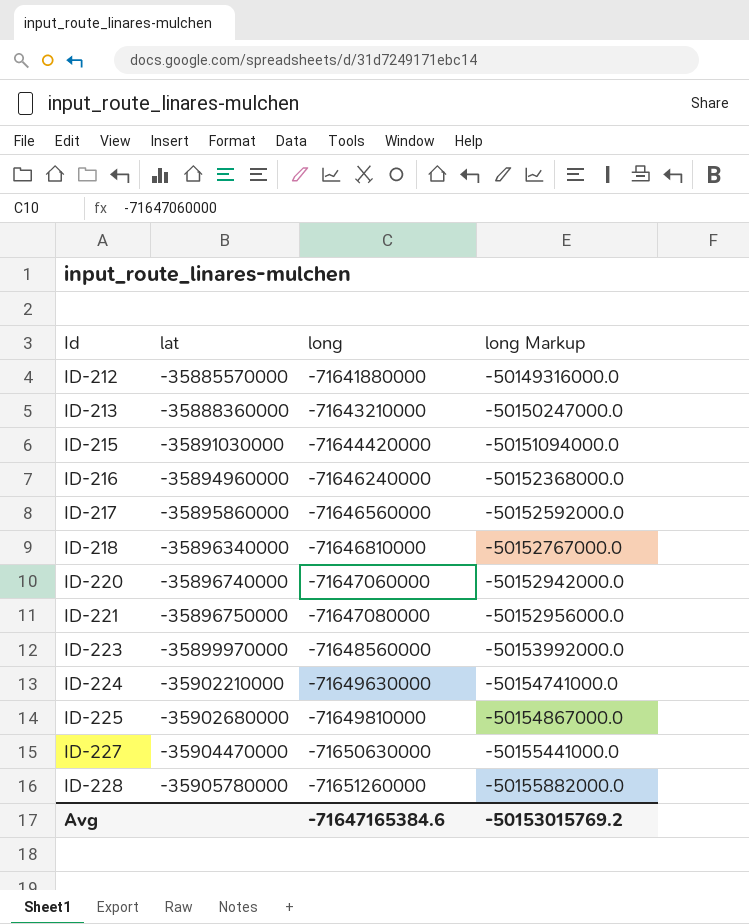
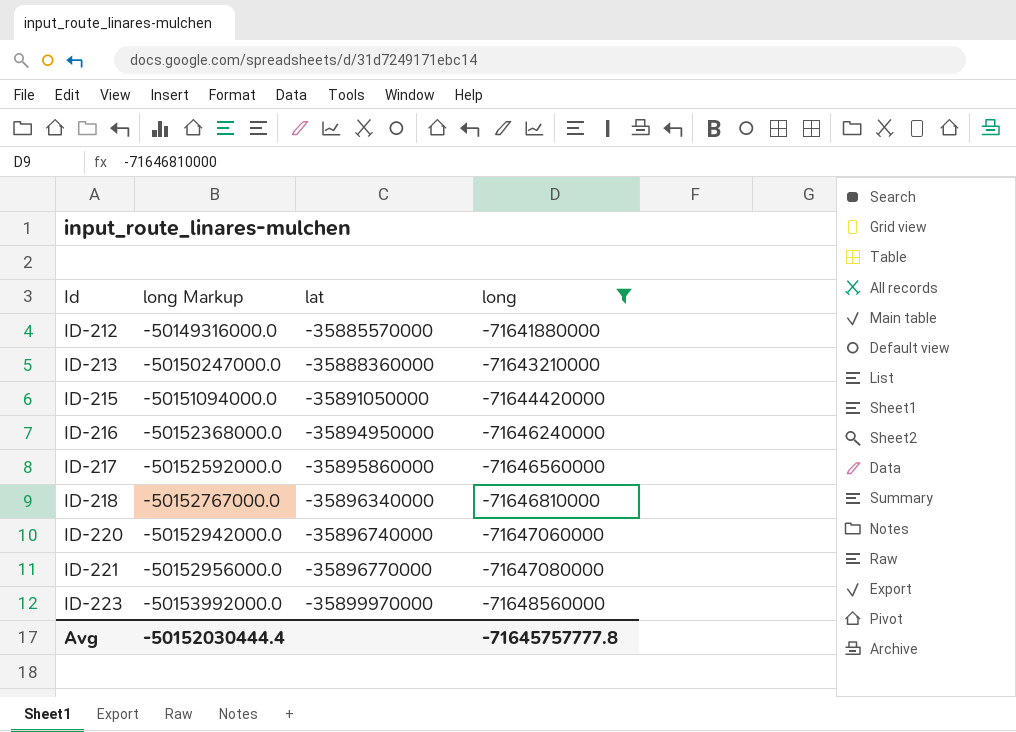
filter: none -> long >= -71648560000
column long Markup | position: 4 -> 2
ID-215 | lat: -35891030000 -> -35891050000
ID-216 | lat: -35894960000 -> -35894950000
ID-221 | lat: -35896750000 -> -35896770000
Avg | long Markup: -50153015769.2 -> -50152030444.4
Avg | long: -71647165384.6 -> -71645757777.8

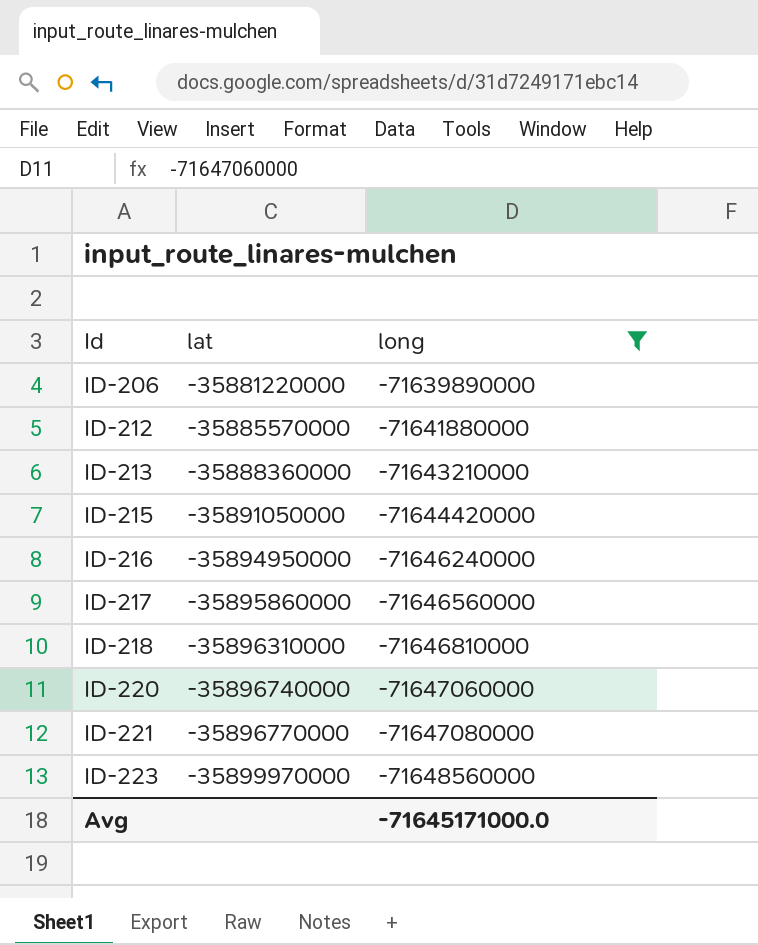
column long Markup | formula: [long] * 0.7 -> none
row ID-206: none -> -35881220000 | -71639890000
ID-218 | lat: -35896340000 -> -35896310000
Avg | long: -71645757777.8 -> -71645171000.0

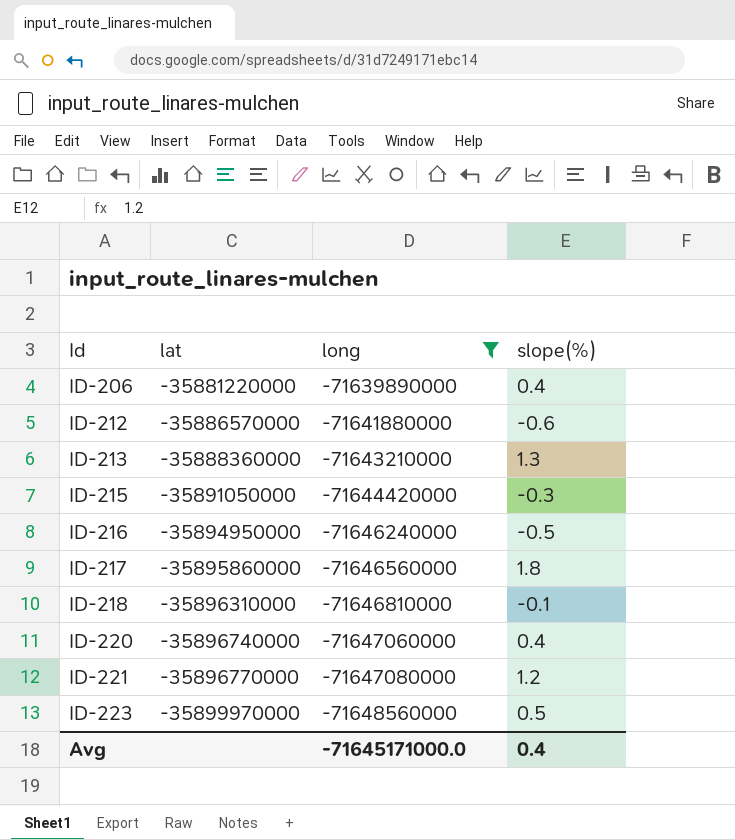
column slope(%) | position: none -> 4
ID-212 | lat: -35885570000 -> -35886570000

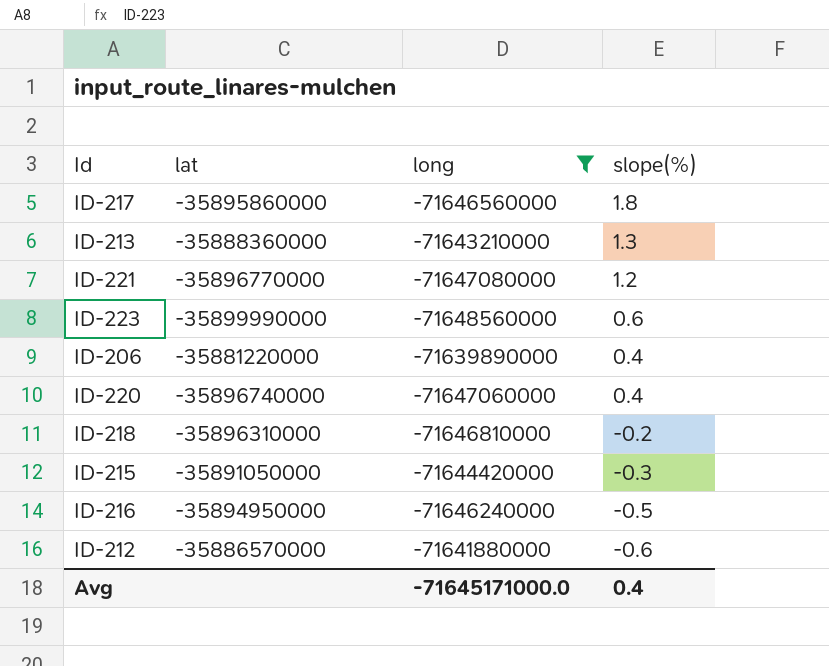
row order: Id ascending -> slope(%) descending
ID-223 | lat: -35899970000 -> -35899990000
ID-223 | slope(%): 0.5 -> 0.6
ID-218 | slope(%): -0.1 -> -0.2

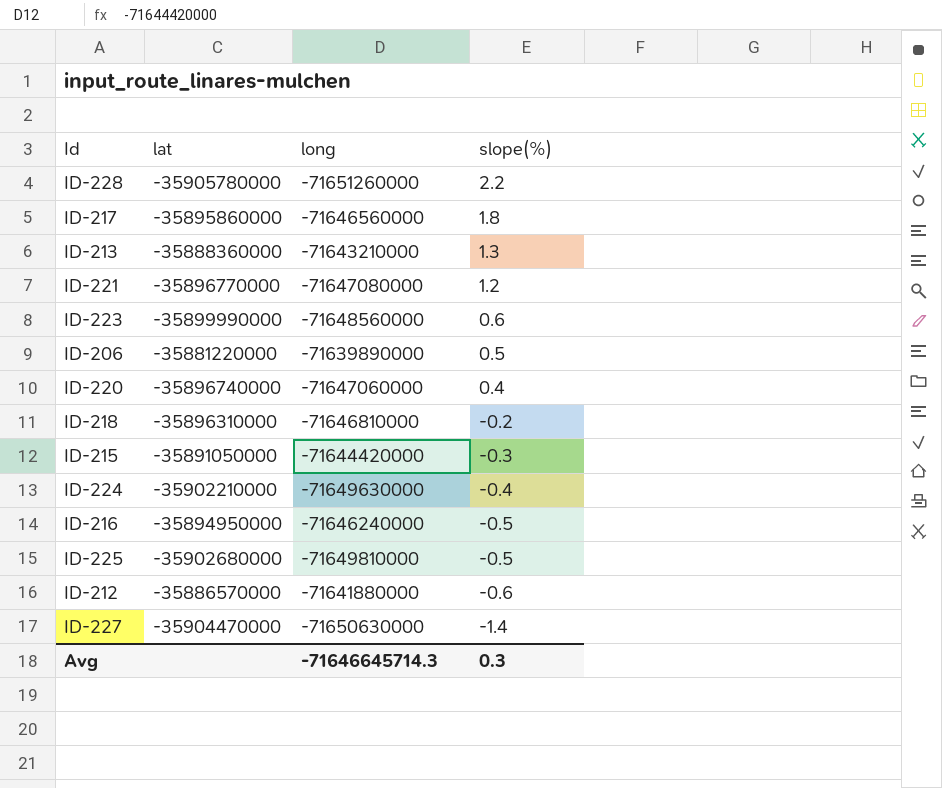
filter: long >= -71648560000 -> none
ID-206 | slope(%): 0.4 -> 0.5
Avg | long: -71645171000.0 -> -71646645714.3
Avg | slope(%): 0.4 -> 0.3

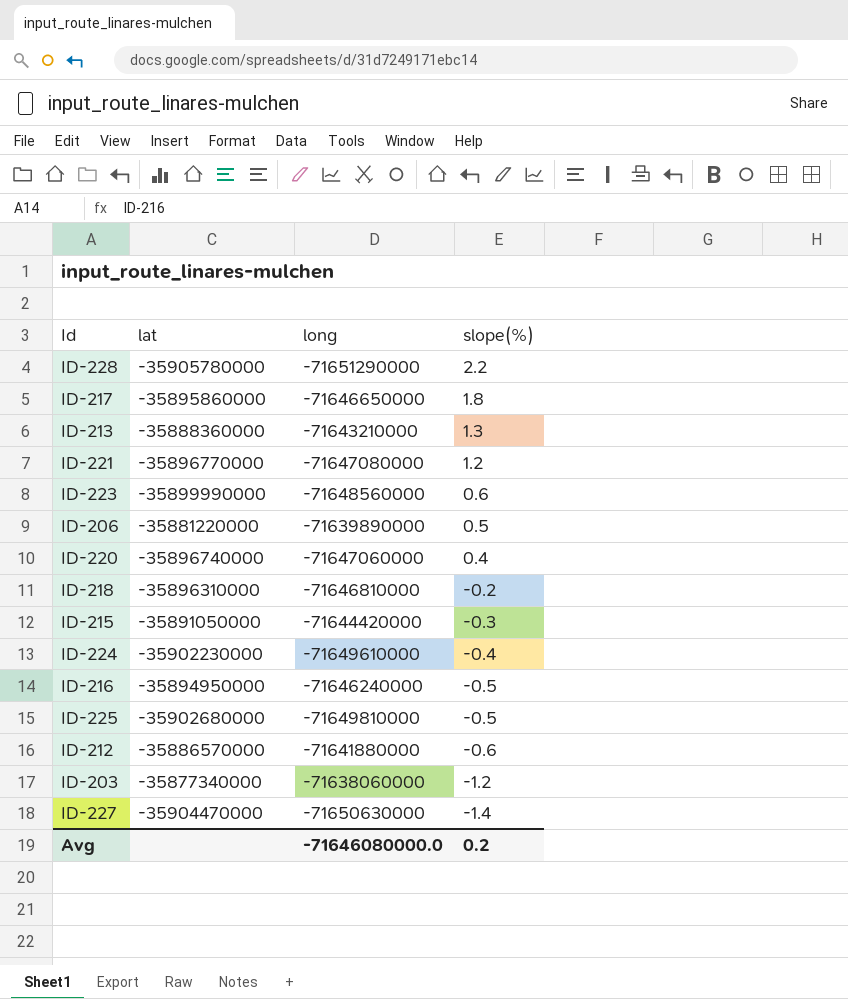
ID-228 | long: -71651260000 -> -71651290000
ID-217 | long: -71646560000 -> -71646650000
ID-224 | lat: -35902210000 -> -35902230000
ID-224 | long: -71649630000 -> -71649610000
row ID-203: none -> -35877340000 | -71638060000 | -1.2
Avg | long: -71646645714.3 -> -71646080000.0
Avg | slope(%): 0.3 -> 0.2

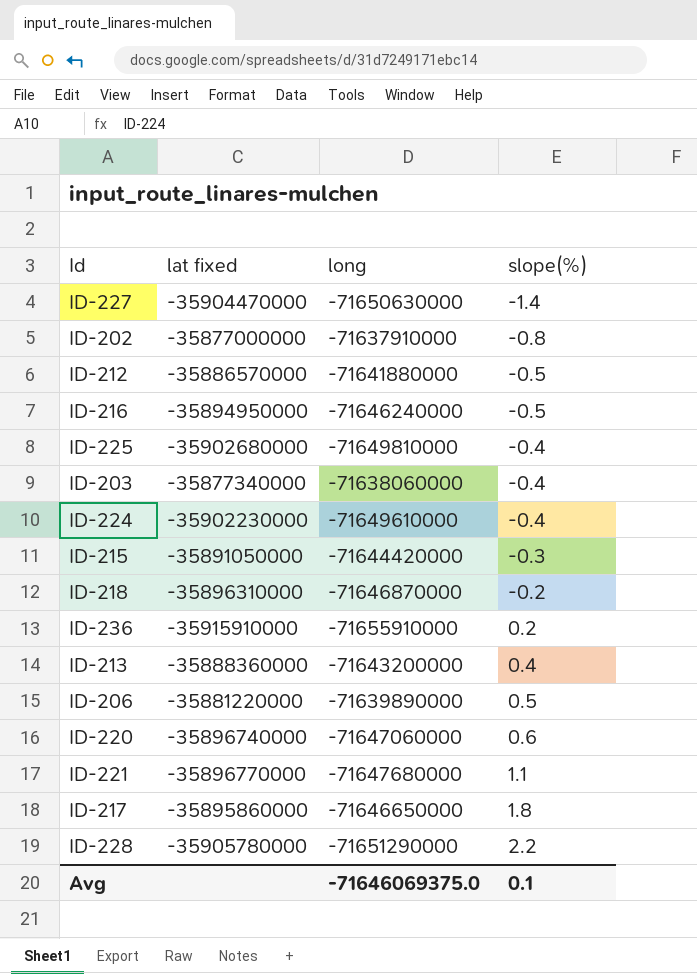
row order: slope(%) descending -> slope(%) ascending
column name: lat -> lat fixed
row ID-223: -35899990000 | -71648560000 | 0.6 -> none
row ID-202: none -> -35877000000 | -71637910000 | -0.8
ID-212 | slope(%): -0.6 -> -0.5
ID-225 | slope(%): -0.5 -> -0.4
ID-203 | slope(%): -1.2 -> -0.4
ID-218 | long: -71646810000 -> -71646870000
row ID-236: none -> -35915910000 | -71655910000 | 0.2
ID-213 | long: -71643210000 -> -71643200000
ID-213 | slope(%): 1.3 -> 0.4
ID-220 | slope(%): 0.4 -> 0.6
ID-221 | long: -71647080000 -> -71647680000
ID-221 | slope(%): 1.2 -> 1.1
Avg | long: -71646080000.0 -> -71646069375.0
Avg | slope(%): 0.2 -> 0.1

